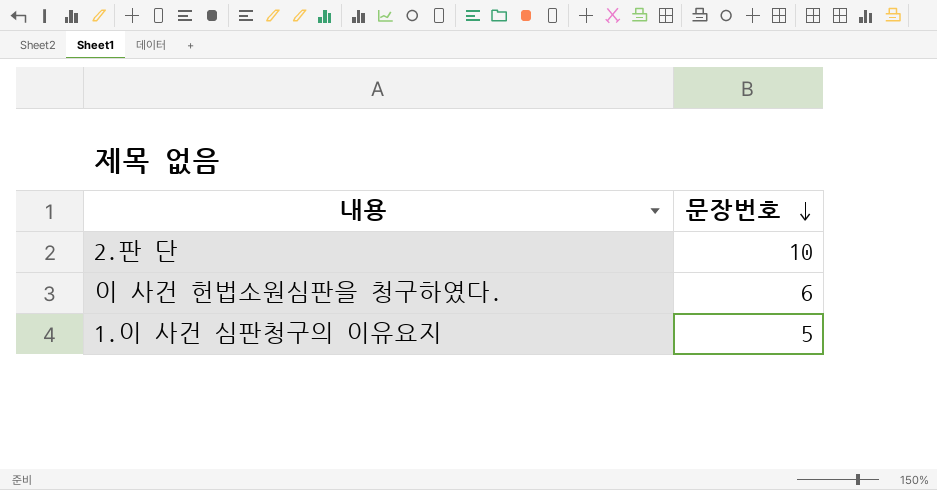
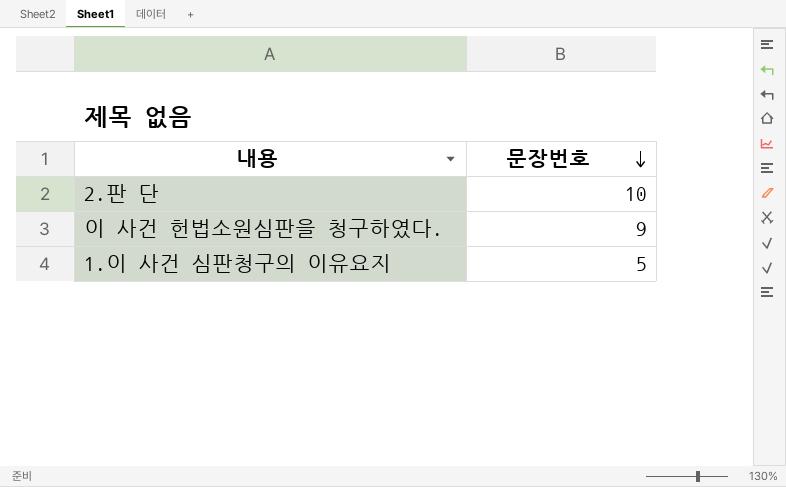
이 사건 헌법소원심판을 청구하였다. | 문장번호: 6 -> 9

